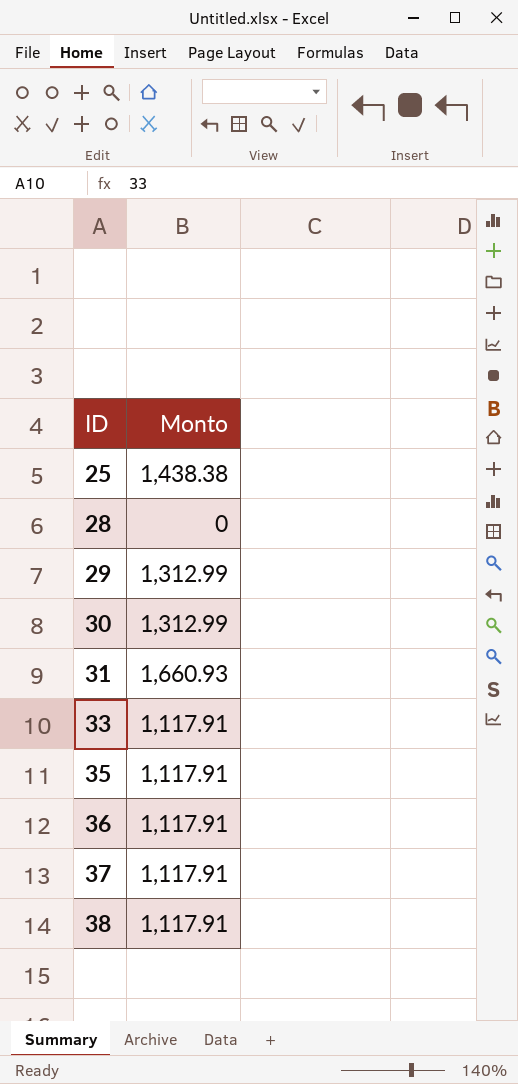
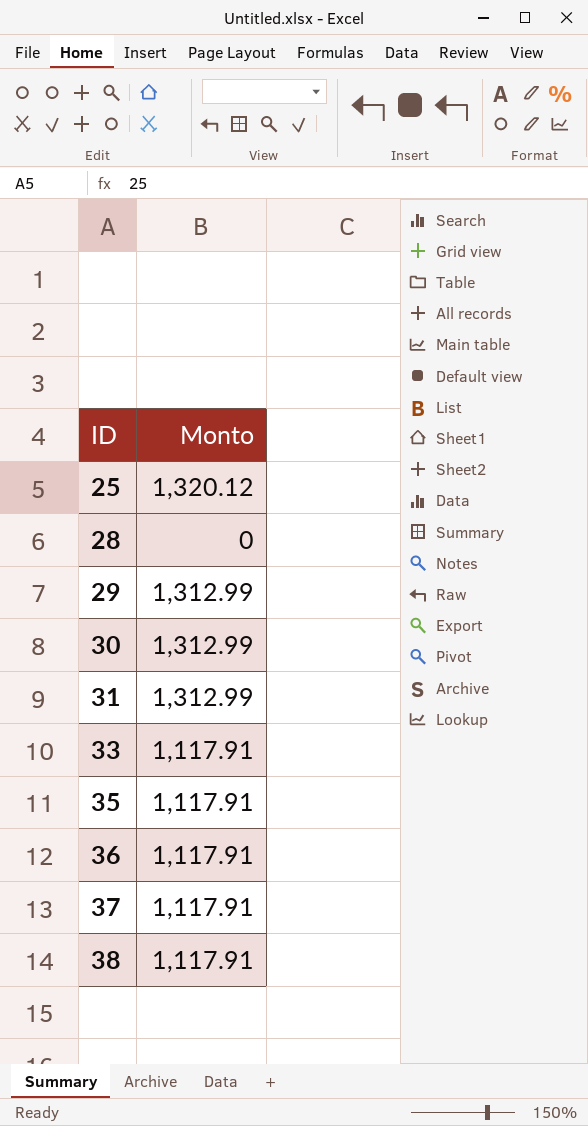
25 | Monto: 1,438.38 -> 1,320.12
31 | Monto: 1,660.93 -> 1,312.99

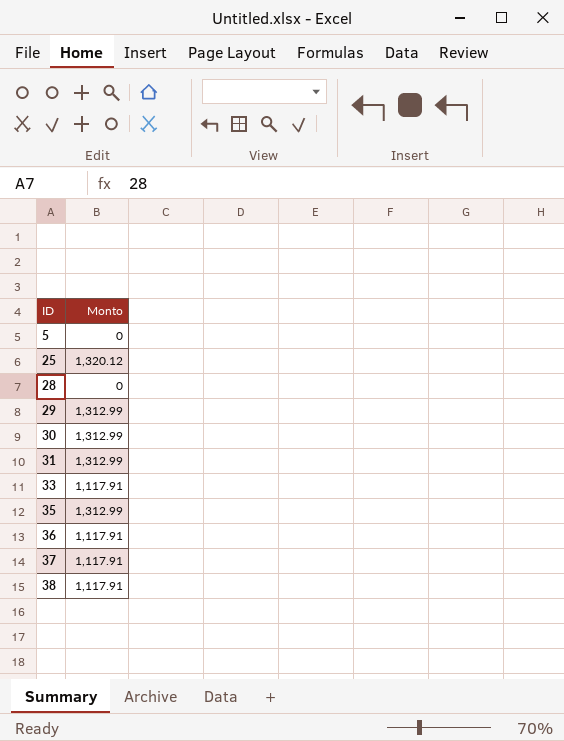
row 5: none -> 0
35 | Monto: 1,117.91 -> 1,312.99

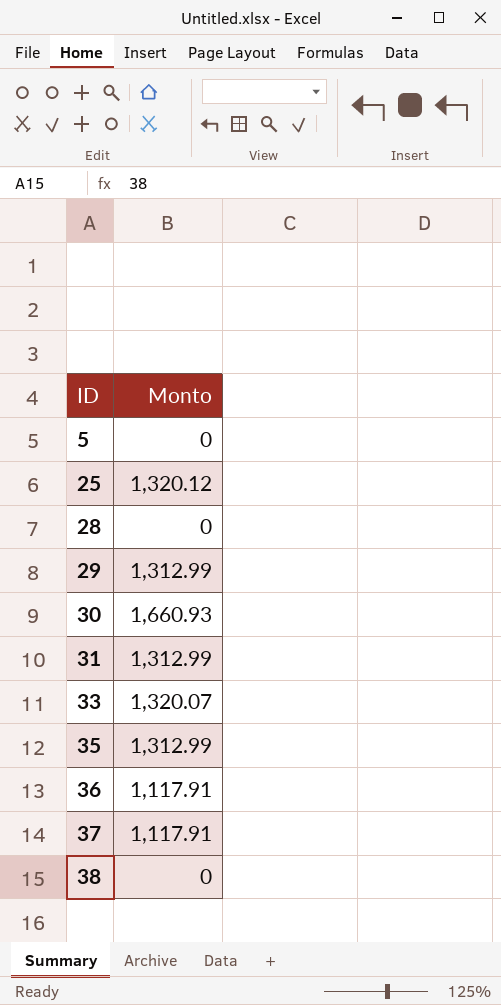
30 | Monto: 1,312.99 -> 1,660.93
33 | Monto: 1,117.91 -> 1,320.07
38 | Monto: 1,117.91 -> 0

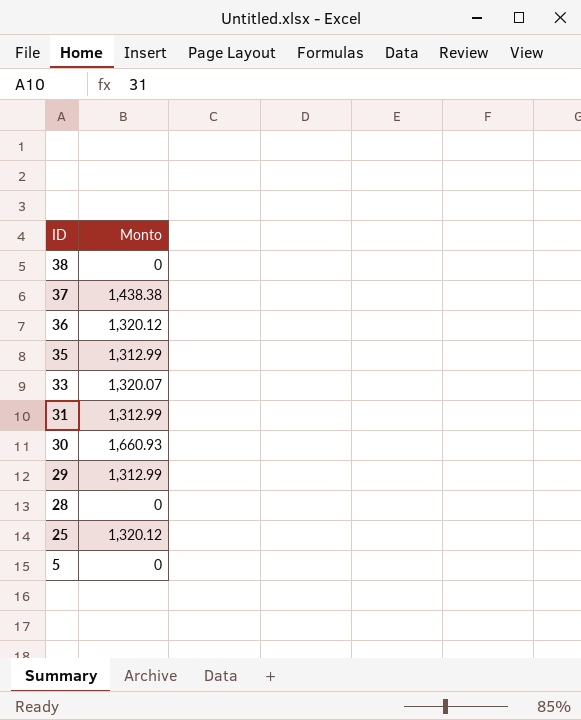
row order: ID ascending -> ID descending
37 | Monto: 1,117.91 -> 1,438.38
36 | Monto: 1,117.91 -> 1,320.12

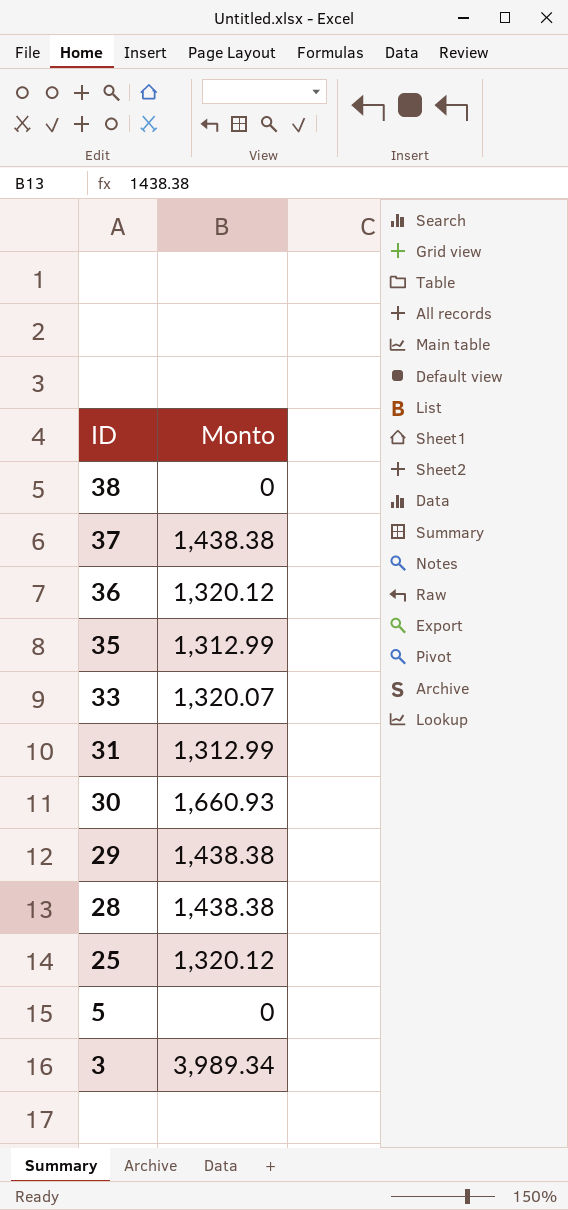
29 | Monto: 1,312.99 -> 1,438.38
28 | Monto: 0 -> 1,438.38
row 3: none -> 3,989.34

